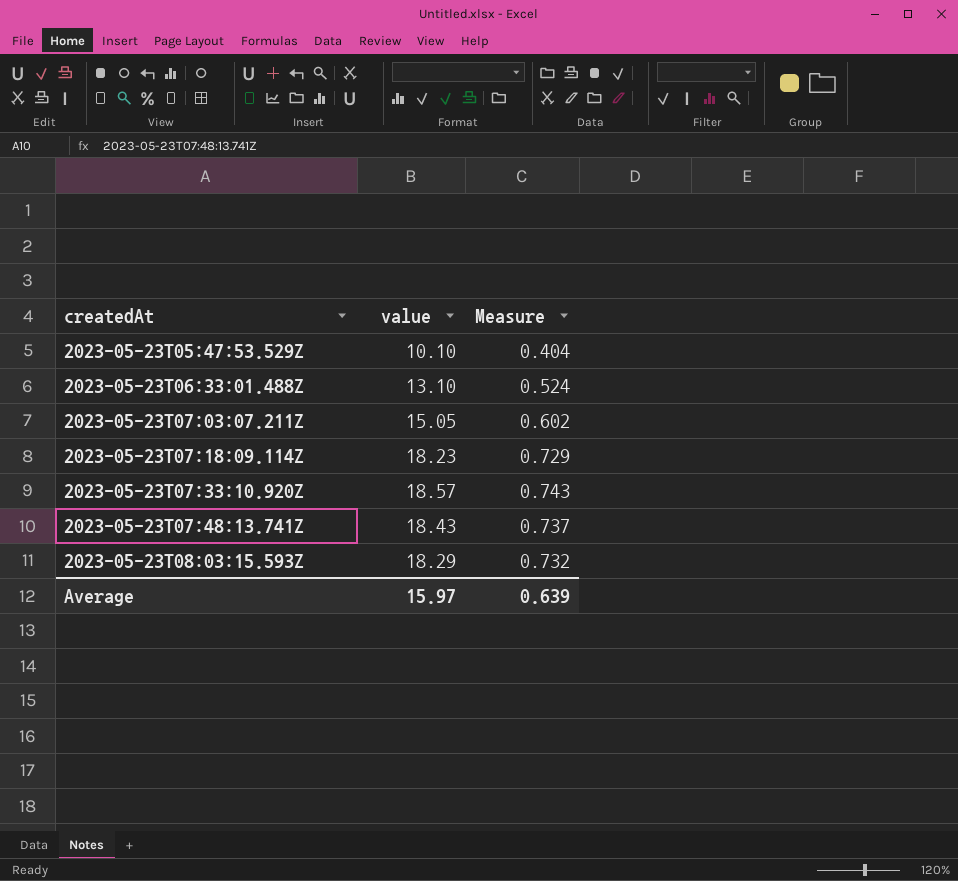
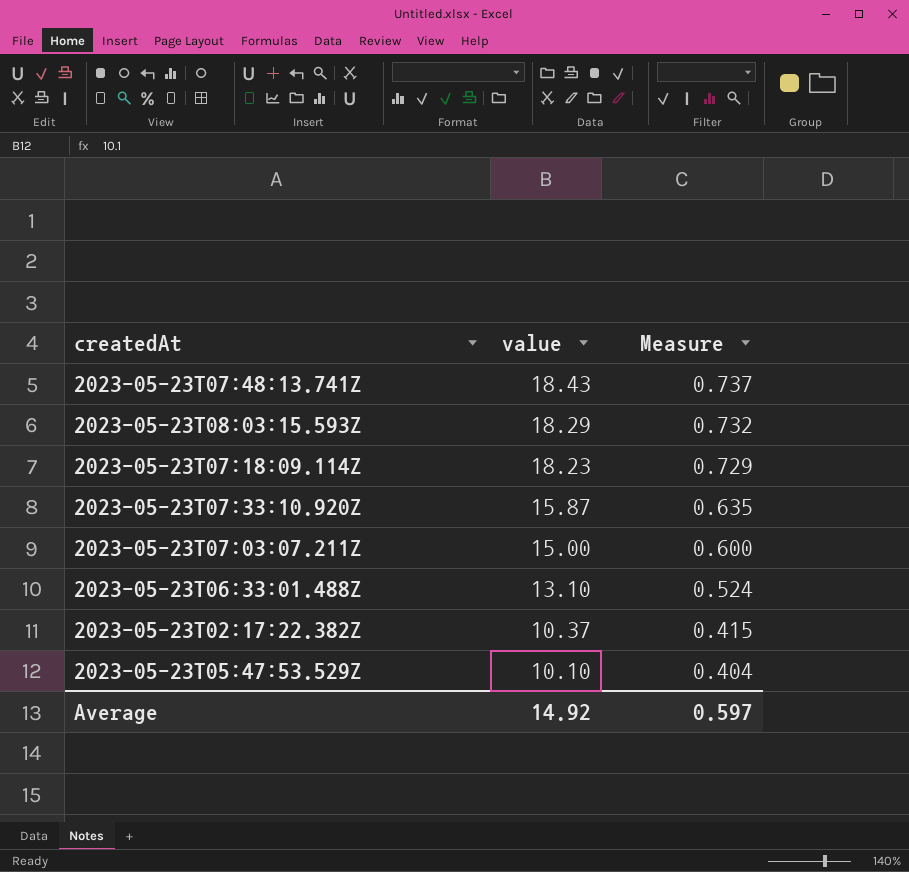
row order: createdAt ascending -> value descending
2023-05-23T07:33:10.920Z | value: 18.57 -> 15.87
2023-05-23T07:33:10.920Z | Measure: 0.743 -> 0.635
2023-05-23T07:03:07.211Z | value: 15.05 -> 15.00
2023-05-23T07:03:07.211Z | Measure: 0.602 -> 0.600
row 2023-05-23T02:17:22.382Z: none -> 10.37 | 0.415
Average | value: 15.97 -> 14.92
Average | Measure: 0.639 -> 0.597

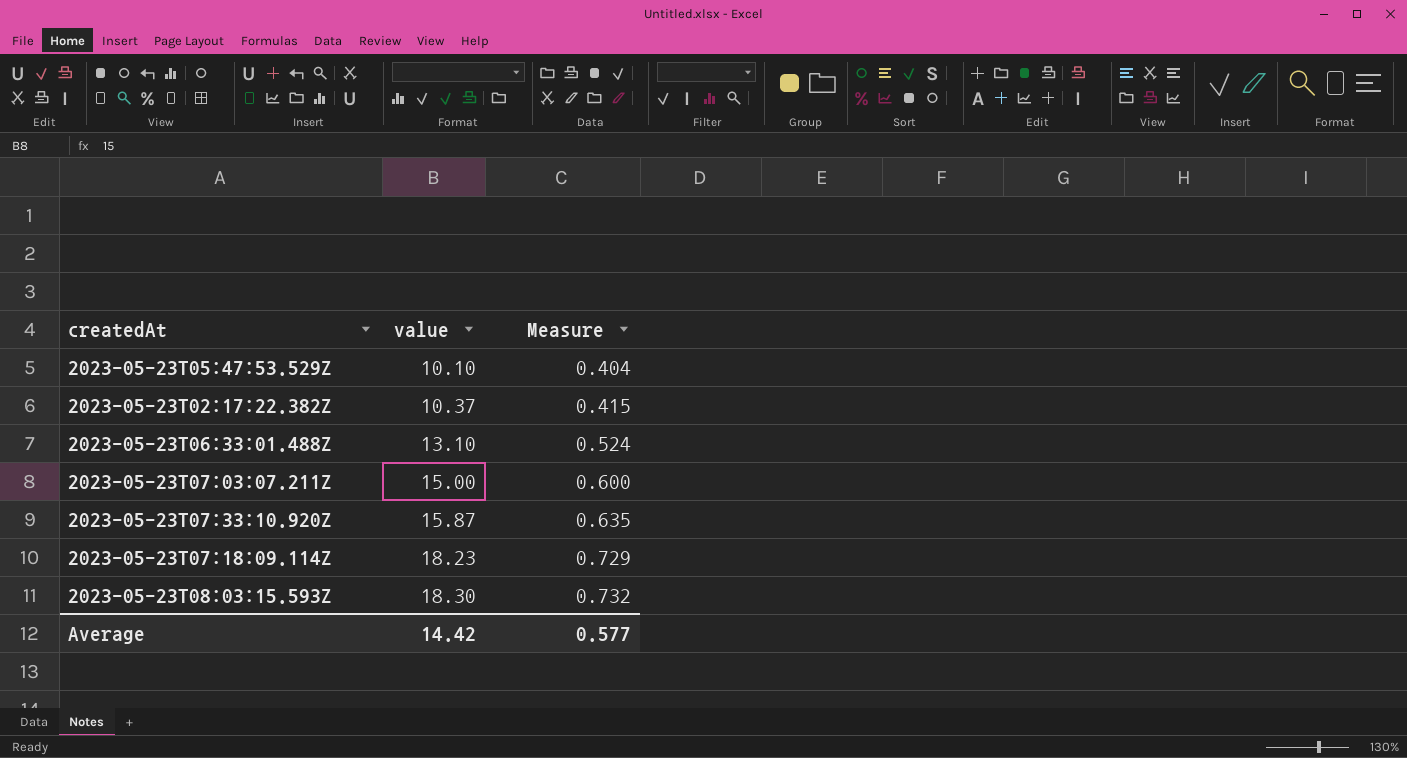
row order: value descending -> value ascending
row 2023-05-23T07:48:13.741Z: 18.43 | 0.737 -> none
2023-05-23T08:03:15.593Z | value: 18.29 -> 18.30
Average | value: 14.92 -> 14.42
Average | Measure: 0.597 -> 0.577

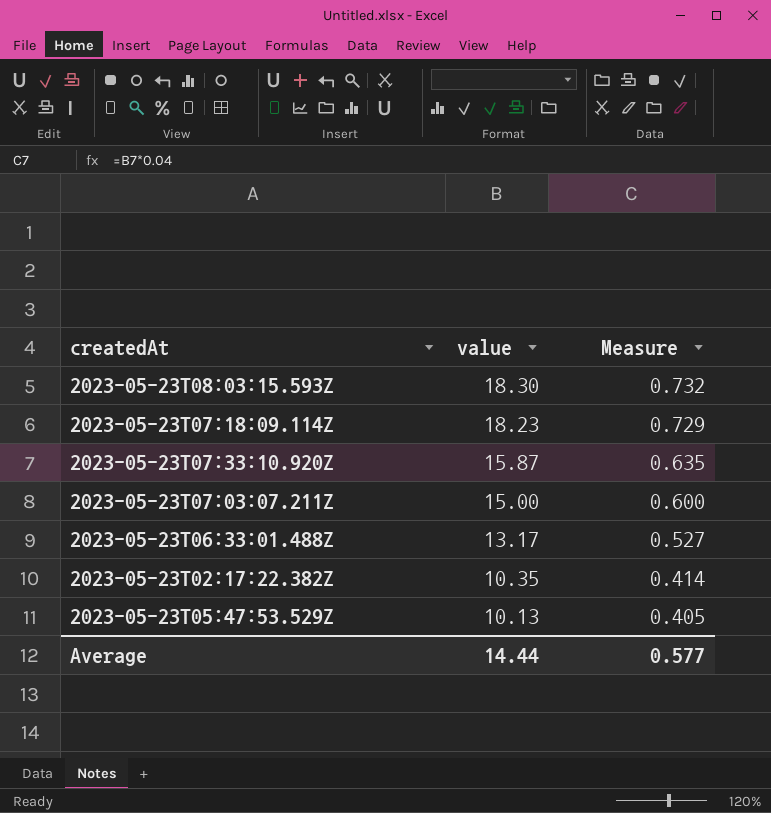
row order: value ascending -> value descending
2023-05-23T06:33:01.488Z | value: 13.10 -> 13.17
2023-05-23T06:33:01.488Z | Measure: 0.524 -> 0.527
2023-05-23T02:17:22.382Z | value: 10.37 -> 10.35
2023-05-23T02:17:22.382Z | Measure: 0.415 -> 0.414
2023-05-23T05:47:53.529Z | value: 10.10 -> 10.13
2023-05-23T05:47:53.529Z | Measure: 0.404 -> 0.405
Average | value: 14.42 -> 14.44

